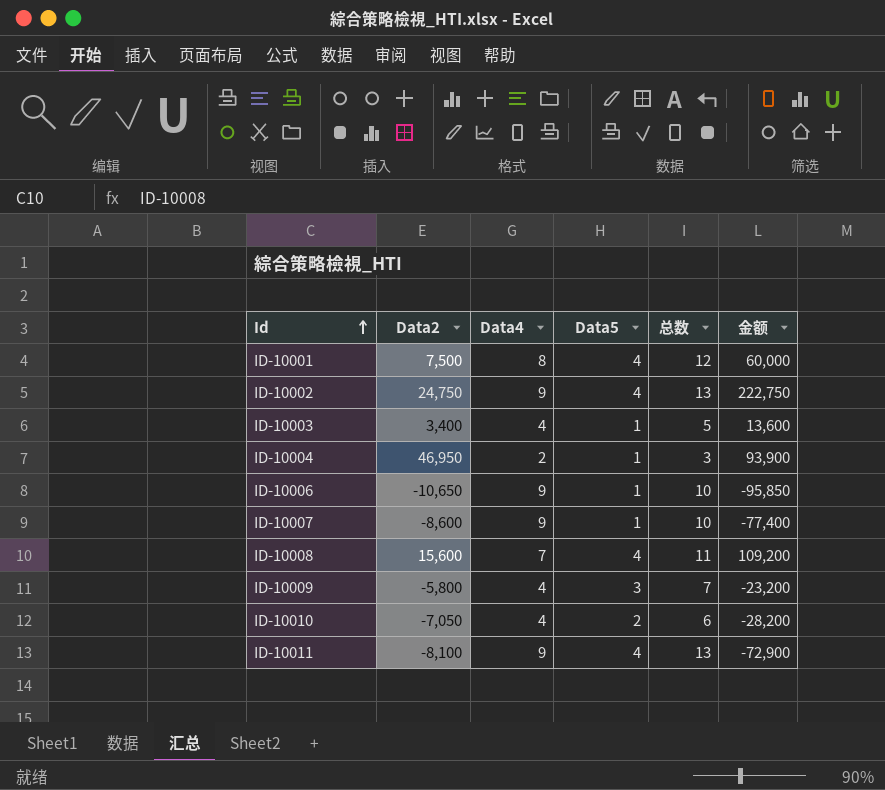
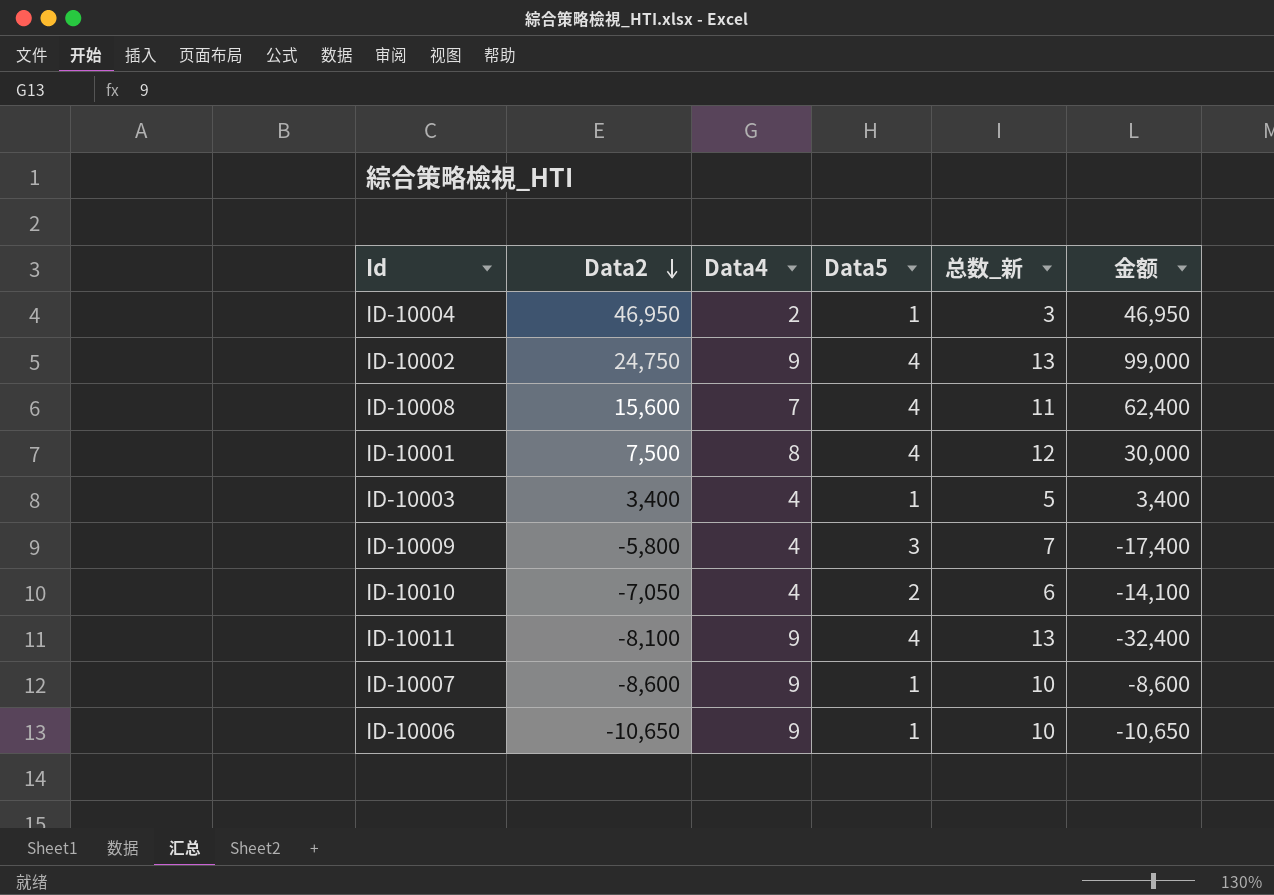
row order: Id ascending -> Data2 descending
column name: 总数 -> 总数_新
column 金额 | formula: [Data2] * [Data4] -> [Data2] * [Data5]

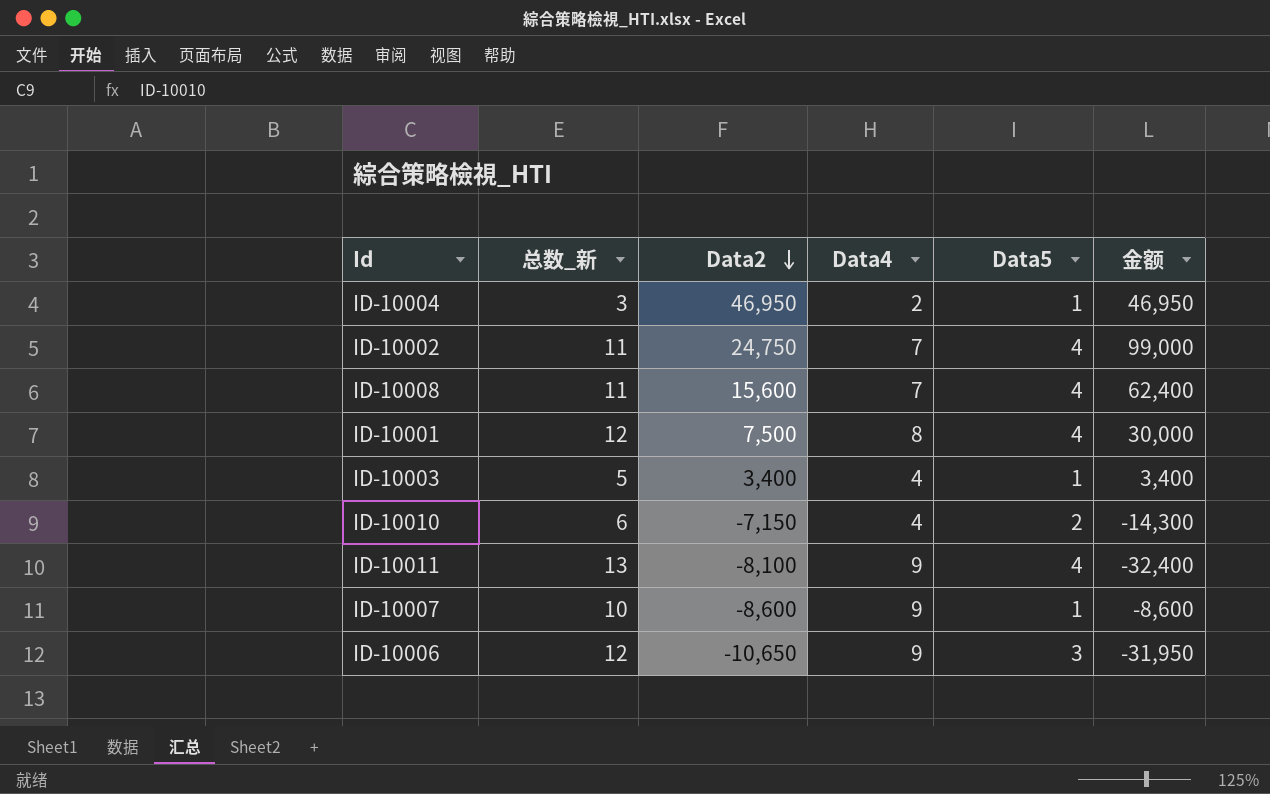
column 总数_新 | position: 5 -> 2
row ID-10009: -5,800 | 4 | 3 | 7 | -17,400 -> none
ID-10002 | 总数_新: 13 -> 11
ID-10002 | Data4: 9 -> 7
ID-10010 | Data2: -7,050 -> -7,150
ID-10010 | 金额: -14,100 -> -14,300
ID-10006 | 总数_新: 10 -> 12
ID-10006 | Data5: 1 -> 3
ID-10006 | 金额: -10,650 -> -31,950

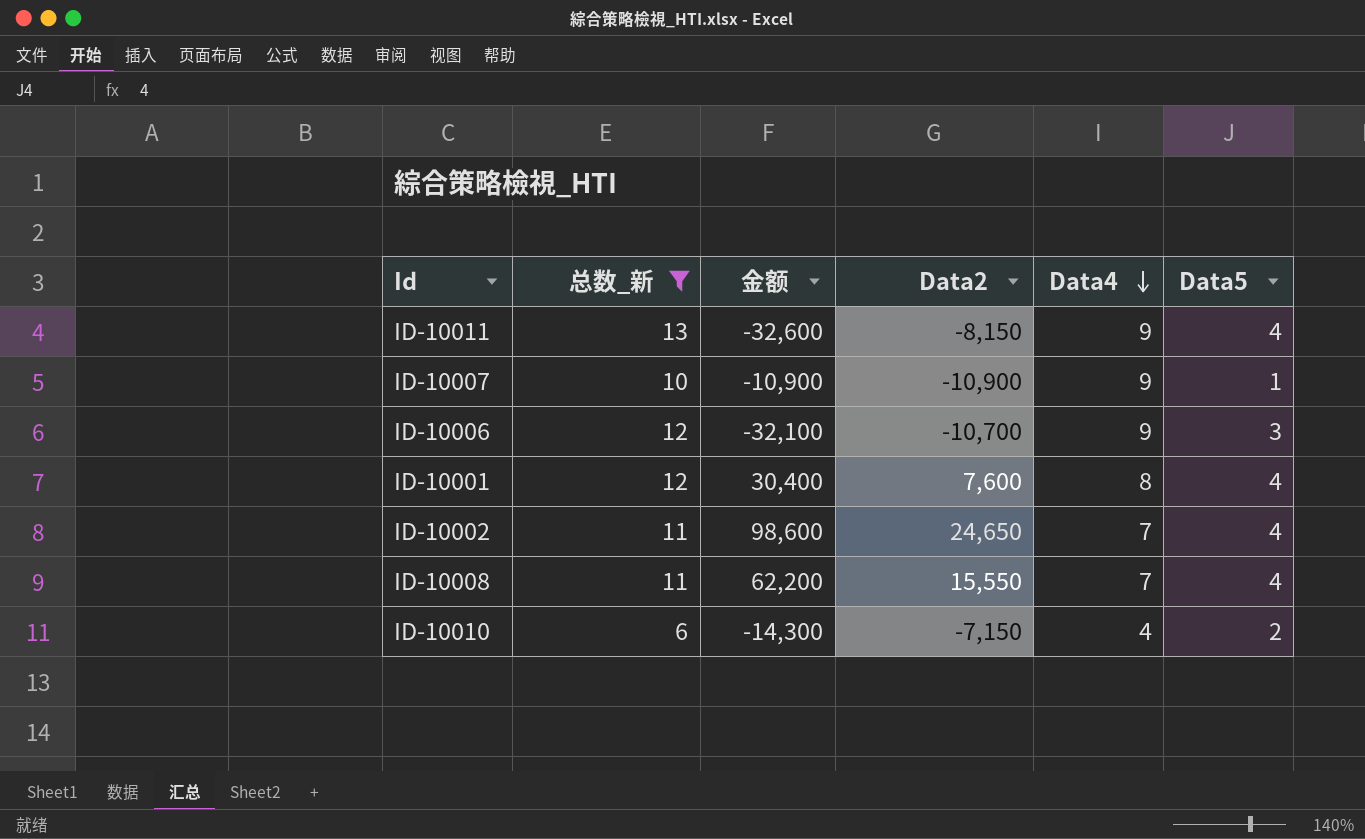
filter: none -> 总数_新 >= 6
row order: Data2 descending -> Data4 descending
column 金额 | position: 6 -> 3
ID-10011 | 金额: -32,400 -> -32,600
ID-10011 | Data2: -8,100 -> -8,150
ID-10007 | 金额: -8,600 -> -10,900
ID-10007 | Data2: -8,600 -> -10,900
ID-10006 | 金额: -31,950 -> -32,100
ID-10006 | Data2: -10,650 -> -10,700
ID-10001 | 金额: 30,000 -> 30,400
ID-10001 | Data2: 7,500 -> 7,600
ID-10002 | 金额: 99,000 -> 98,600
ID-10002 | Data2: 24,750 -> 24,650
ID-10008 | 金额: 62,400 -> 62,200
ID-10008 | Data2: 15,600 -> 15,550

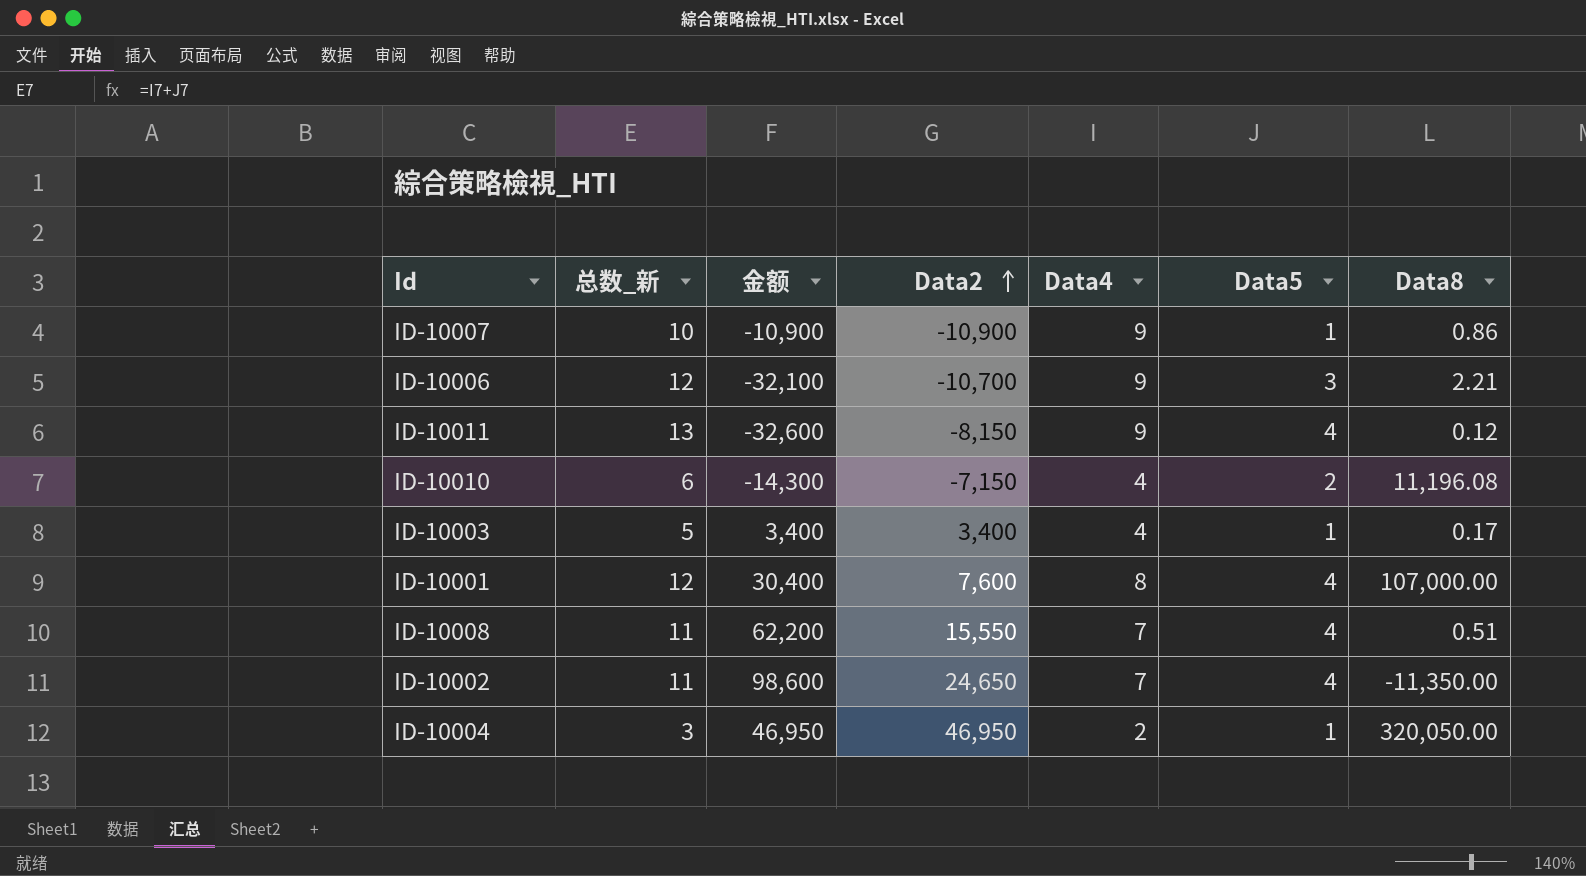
filter: 总数_新 >= 6 -> none
row order: Data4 descending -> Data2 ascending
column Data8 | position: none -> 7

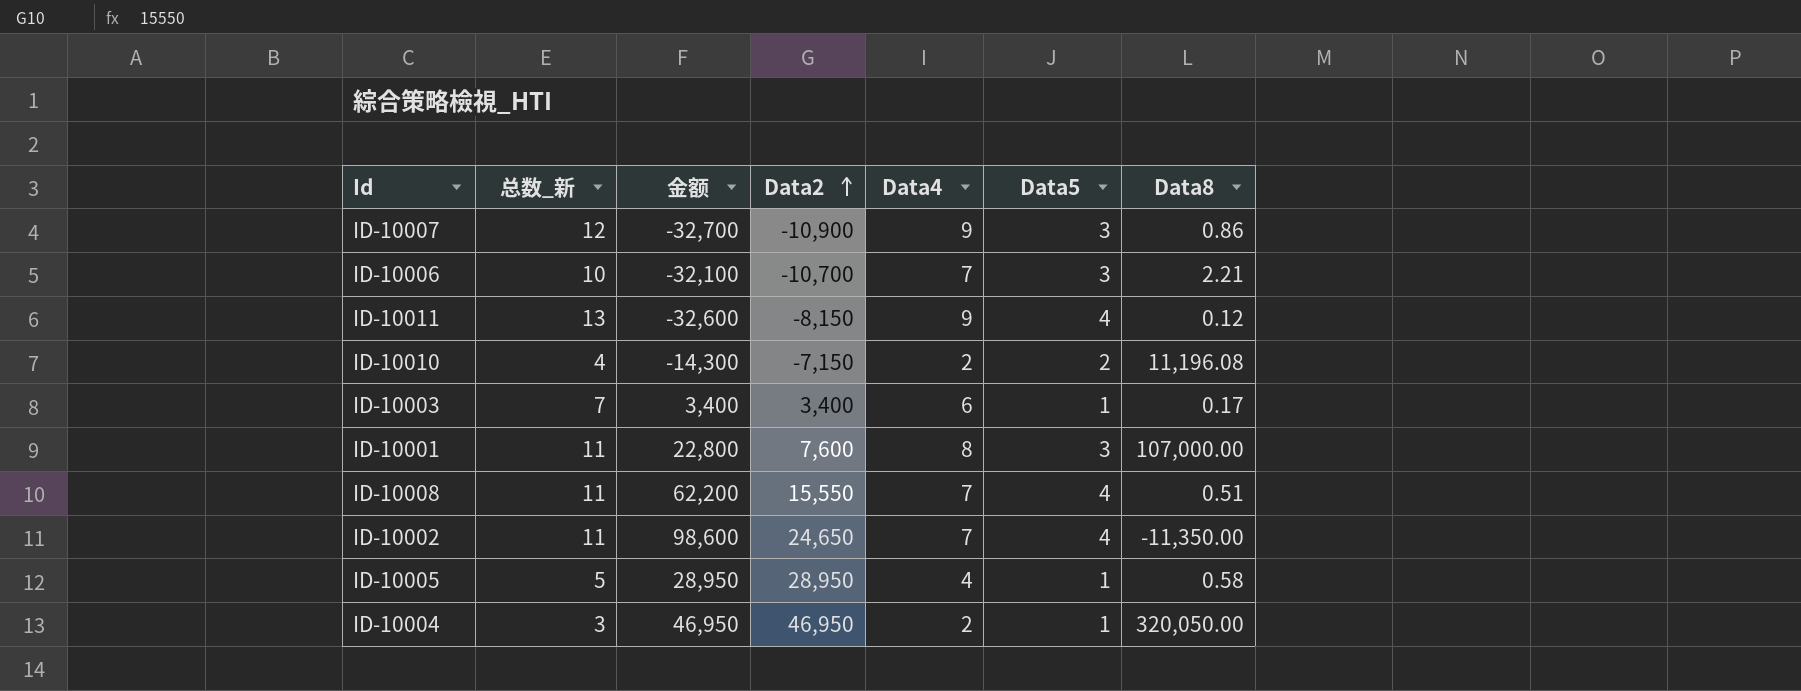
ID-10007 | 总数_新: 10 -> 12
ID-10007 | 金额: -10,900 -> -32,700
ID-10007 | Data5: 1 -> 3
ID-10006 | 总数_新: 12 -> 10
ID-10006 | Data4: 9 -> 7
ID-10010 | 总数_新: 6 -> 4
ID-10010 | Data4: 4 -> 2
ID-10003 | 总数_新: 5 -> 7
ID-10003 | Data4: 4 -> 6
ID-10001 | 总数_新: 12 -> 11
ID-10001 | 金额: 30,400 -> 22,800
ID-10001 | Data5: 4 -> 3
row ID-10005: none -> 5 | 28,950 | 28,950 | 4 | 1 | 0.58

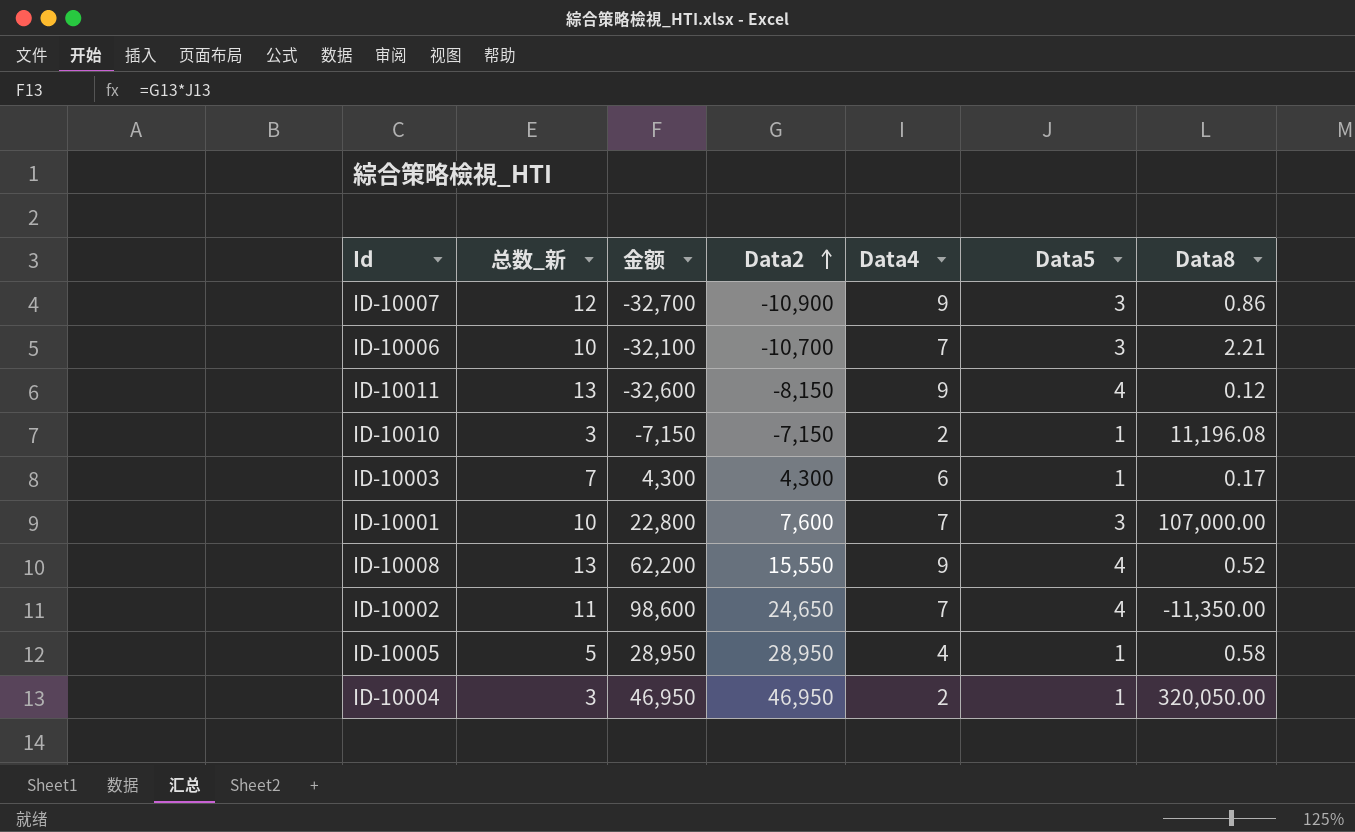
ID-10010 | 总数_新: 4 -> 3
ID-10010 | 金额: -14,300 -> -7,150
ID-10010 | Data5: 2 -> 1
ID-10003 | 金额: 3,400 -> 4,300
ID-10003 | Data2: 3,400 -> 4,300
ID-10001 | 总数_新: 11 -> 10
ID-10001 | Data4: 8 -> 7
ID-10008 | 总数_新: 11 -> 13
ID-10008 | Data4: 7 -> 9
ID-10008 | Data8: 0.51 -> 0.52

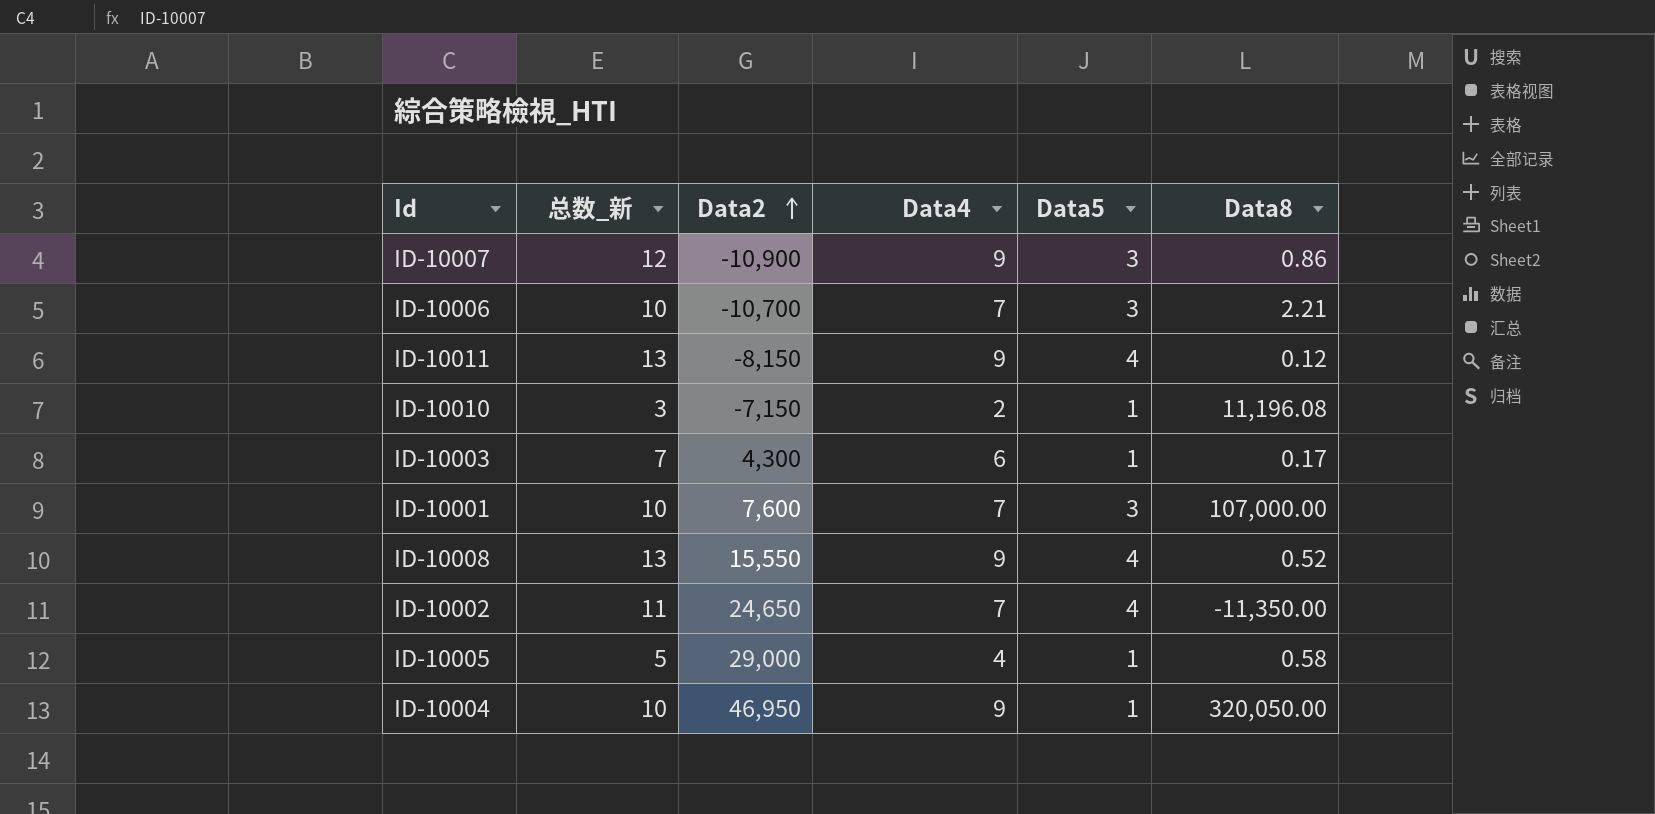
column 金额 | formula: [Data2] * [Data5] -> none
ID-10005 | Data2: 28,950 -> 29,000
ID-10004 | 总数_新: 3 -> 10
ID-10004 | Data4: 2 -> 9

